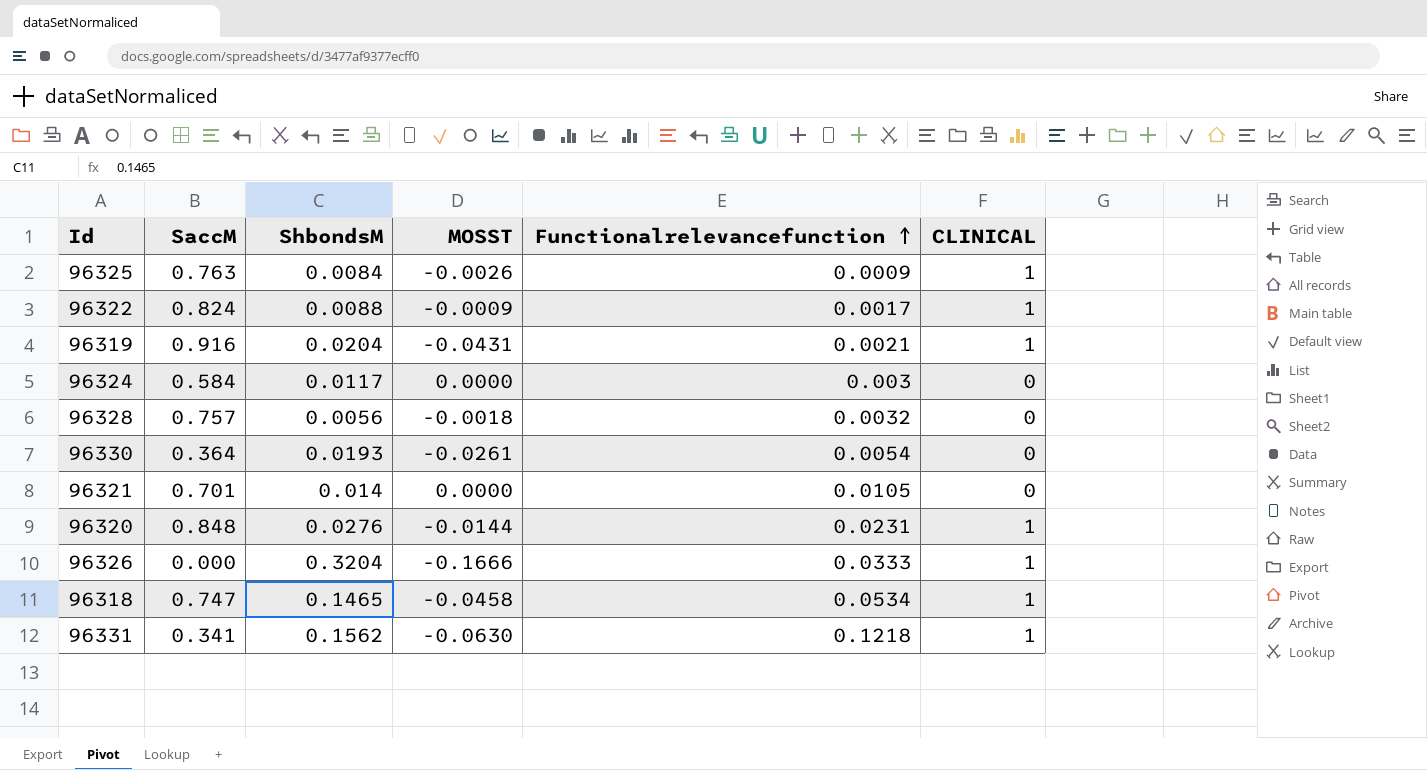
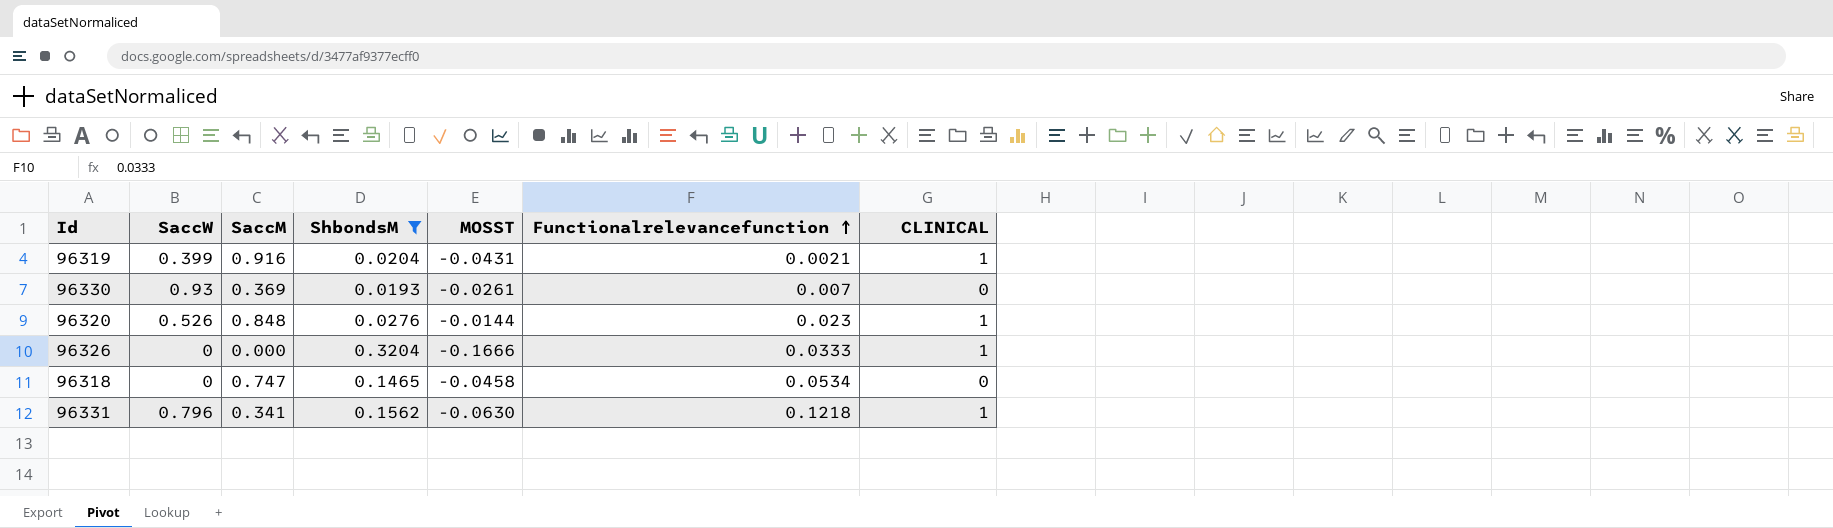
filter: none -> ShbondsM >= 0.0193
column SaccW | position: none -> 2
96330 | SaccM: 0.364 -> 0.369
96330 | Functionalrelevancefunction: 0.0054 -> 0.007
96320 | Functionalrelevancefunction: 0.0231 -> 0.023
96318 | CLINICAL: 1 -> 0

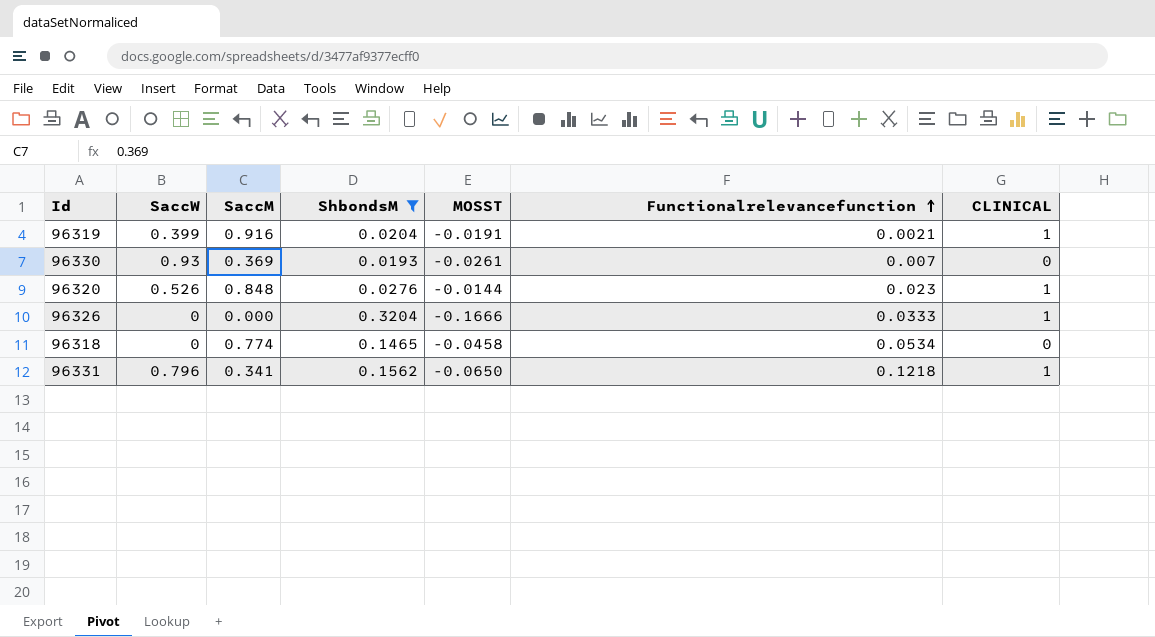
96319 | MOSST: -0.0431 -> -0.0191
96318 | SaccM: 0.747 -> 0.774
96331 | MOSST: -0.0630 -> -0.0650

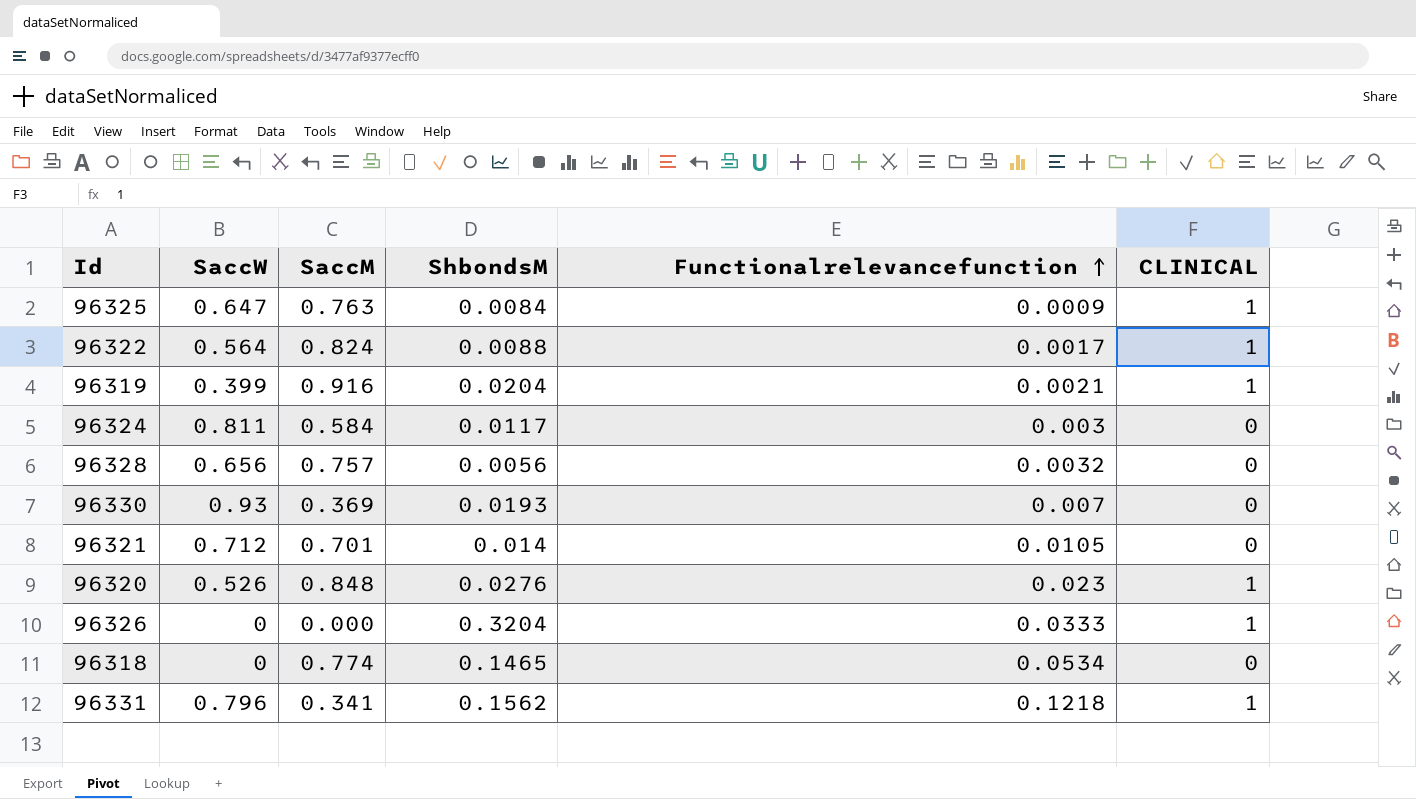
filter: ShbondsM >= 0.0193 -> none
column MOSST | position: 5 -> none

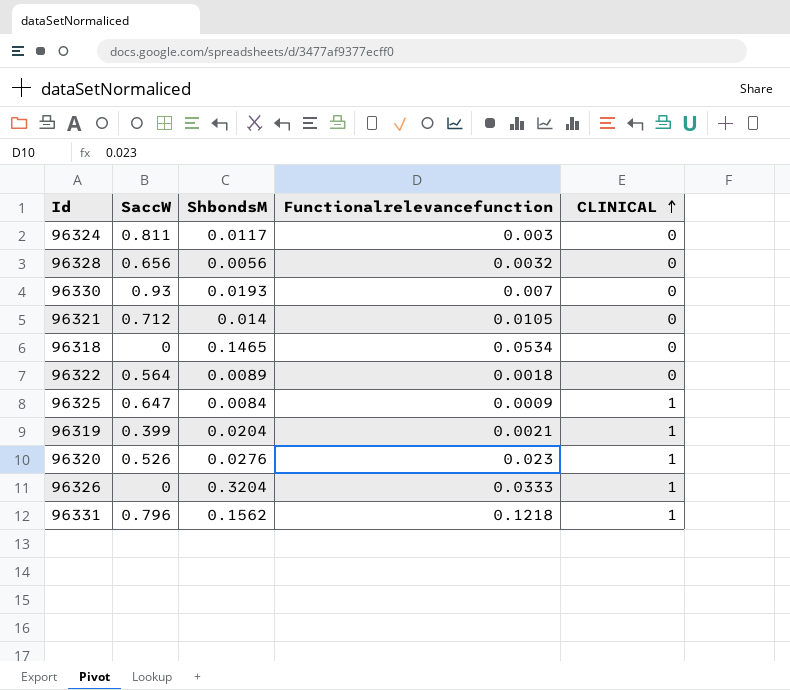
row order: Functionalrelevancefunction ascending -> CLINICAL ascending
column SaccM | position: 3 -> none
96322 | ShbondsM: 0.0088 -> 0.0089
96322 | Functionalrelevancefunction: 0.0017 -> 0.0018
96322 | CLINICAL: 1 -> 0

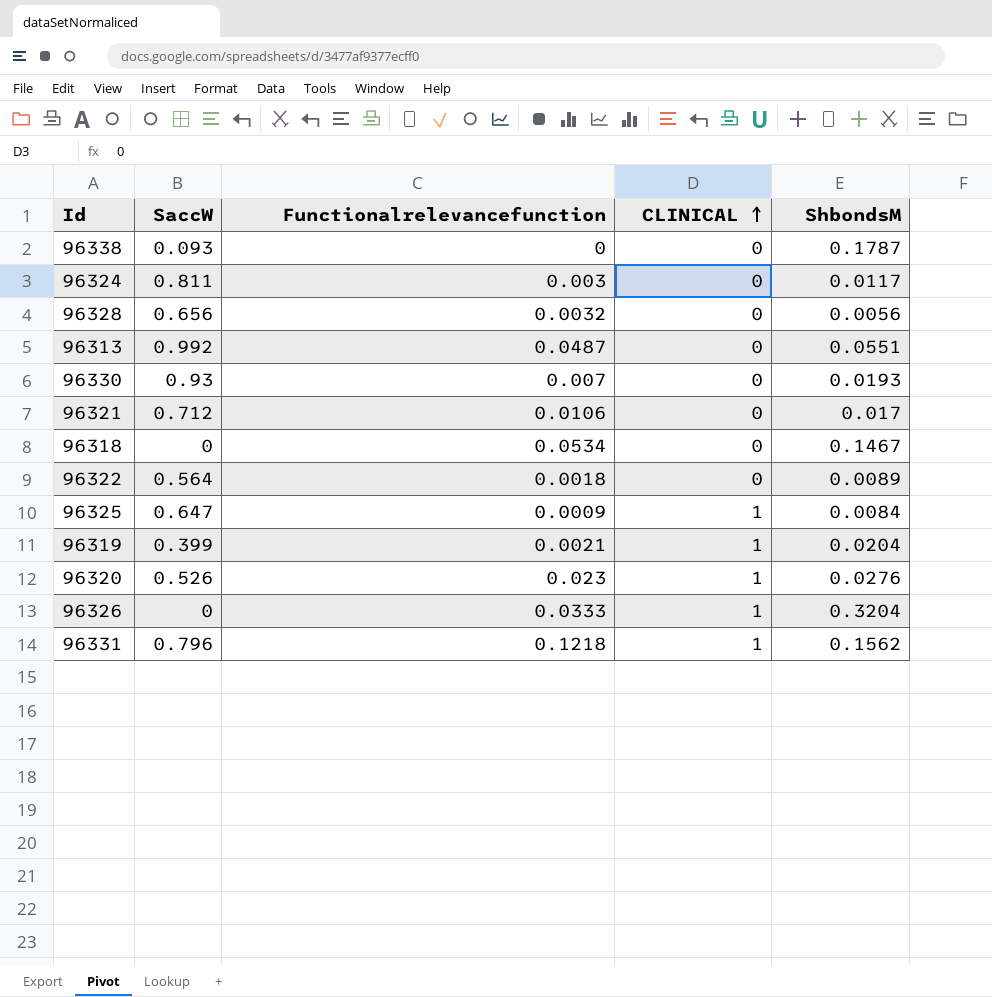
column ShbondsM | position: 3 -> 5
row 96338: none -> 0.093 | 0 | 0 | 0.1787
row 96313: none -> 0.992 | 0.0487 | 0 | 0.0551
96321 | Functionalrelevancefunction: 0.0105 -> 0.0106
96321 | ShbondsM: 0.014 -> 0.017
96318 | ShbondsM: 0.1465 -> 0.1467

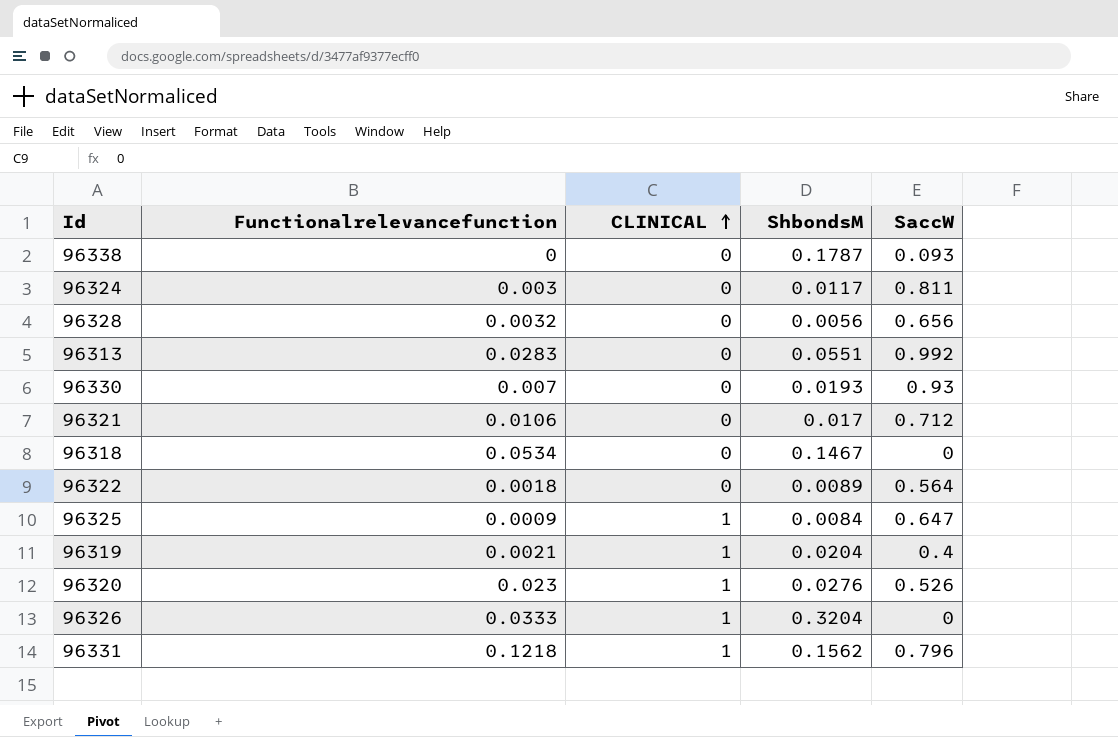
column SaccW | position: 2 -> 5
96313 | Functionalrelevancefunction: 0.0487 -> 0.0283
96319 | SaccW: 0.399 -> 0.4

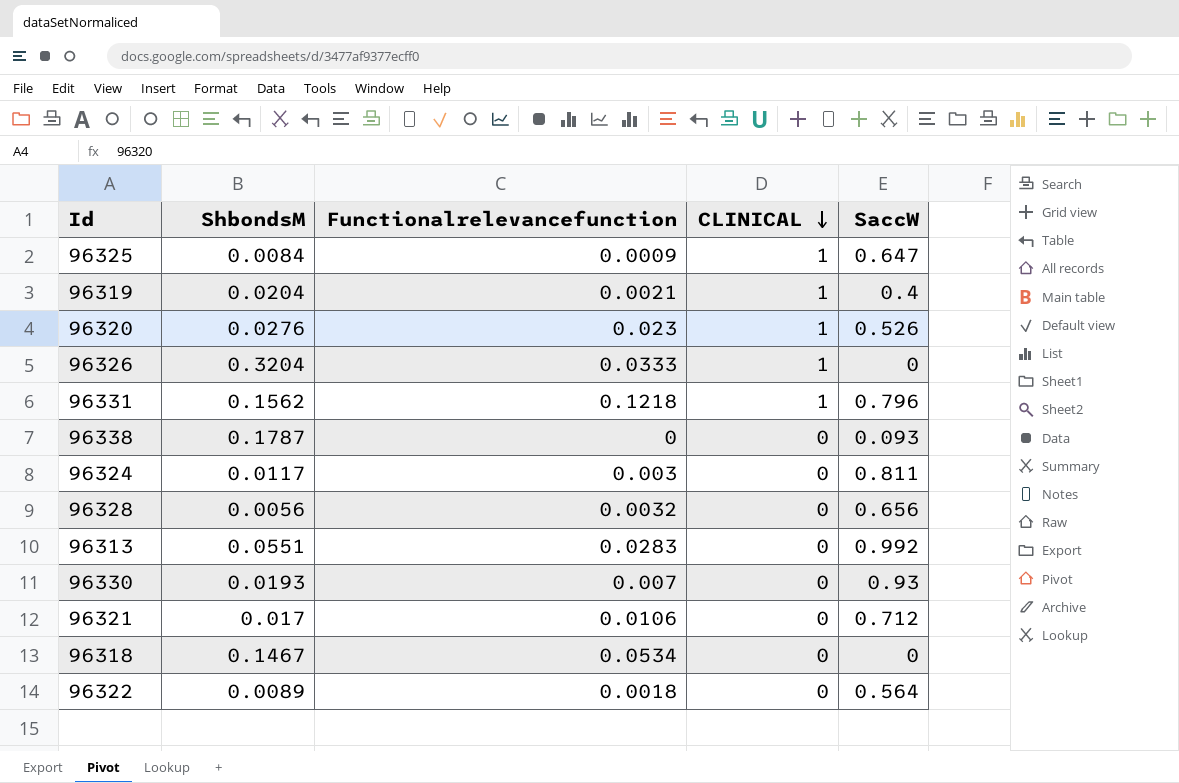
row order: CLINICAL ascending -> CLINICAL descending
column ShbondsM | position: 4 -> 2

